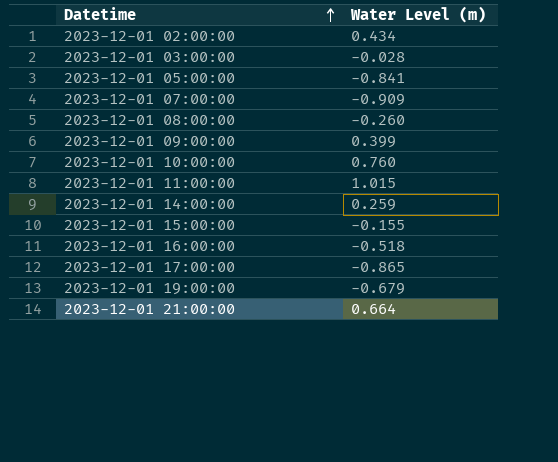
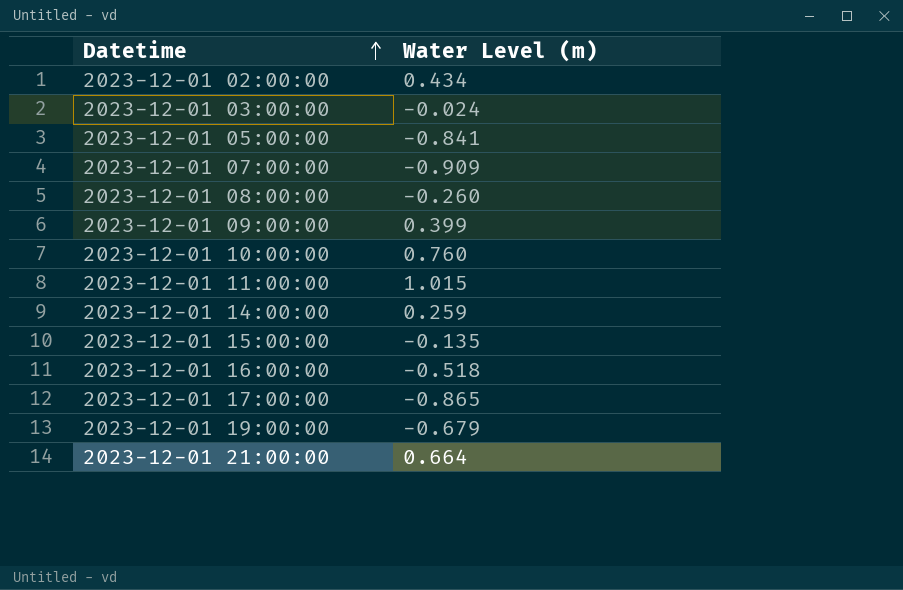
2023-12-01 03:00:00 | Water Level (m): -0.028 -> -0.024
2023-12-01 15:00:00 | Water Level (m): -0.155 -> -0.135

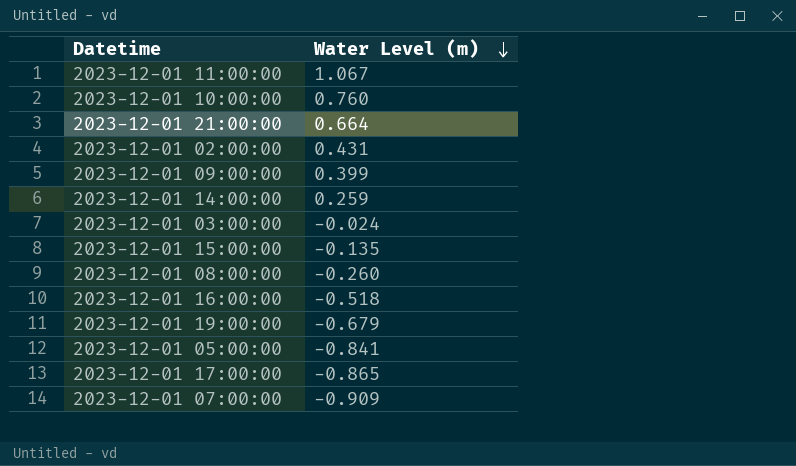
row order: Datetime ascending -> Water Level (m) descending
2023-12-01 11:00:00 | Water Level (m): 1.015 -> 1.067
2023-12-01 02:00:00 | Water Level (m): 0.434 -> 0.431

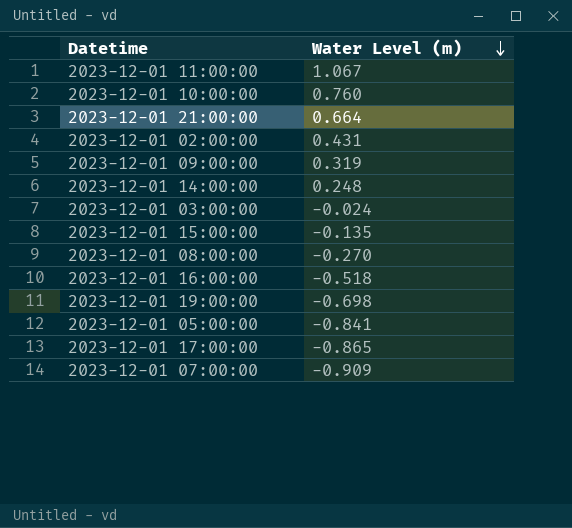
2023-12-01 09:00:00 | Water Level (m): 0.399 -> 0.319
2023-12-01 14:00:00 | Water Level (m): 0.259 -> 0.248
2023-12-01 08:00:00 | Water Level (m): -0.260 -> -0.270
2023-12-01 19:00:00 | Water Level (m): -0.679 -> -0.698

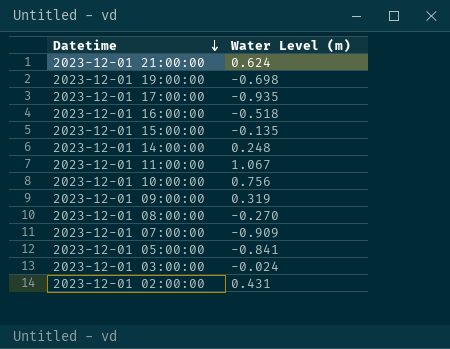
row order: Water Level (m) descending -> Datetime descending
2023-12-01 21:00:00 | Water Level (m): 0.664 -> 0.624
2023-12-01 17:00:00 | Water Level (m): -0.865 -> -0.935
2023-12-01 10:00:00 | Water Level (m): 0.760 -> 0.756

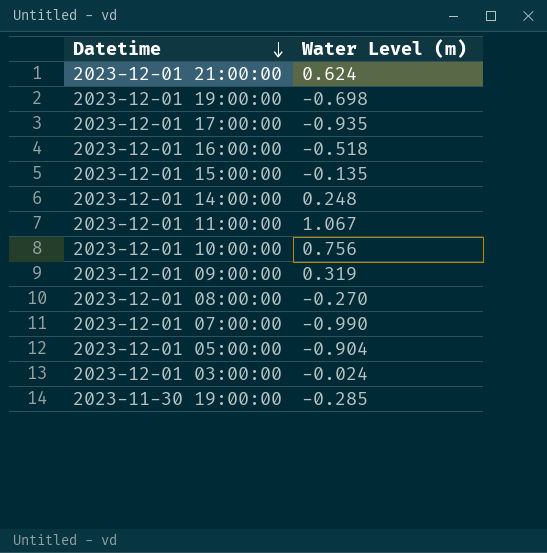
row 2023-12-01 02:00:00: 0.431 -> none
2023-12-01 07:00:00 | Water Level (m): -0.909 -> -0.990
2023-12-01 05:00:00 | Water Level (m): -0.841 -> -0.904
row 2023-11-30 19:00:00: none -> -0.285

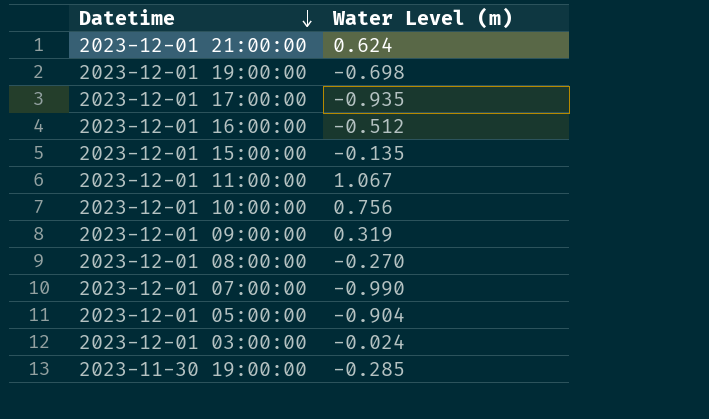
row 2023-12-01 14:00:00: 0.248 -> none
2023-12-01 16:00:00 | Water Level (m): -0.518 -> -0.512

